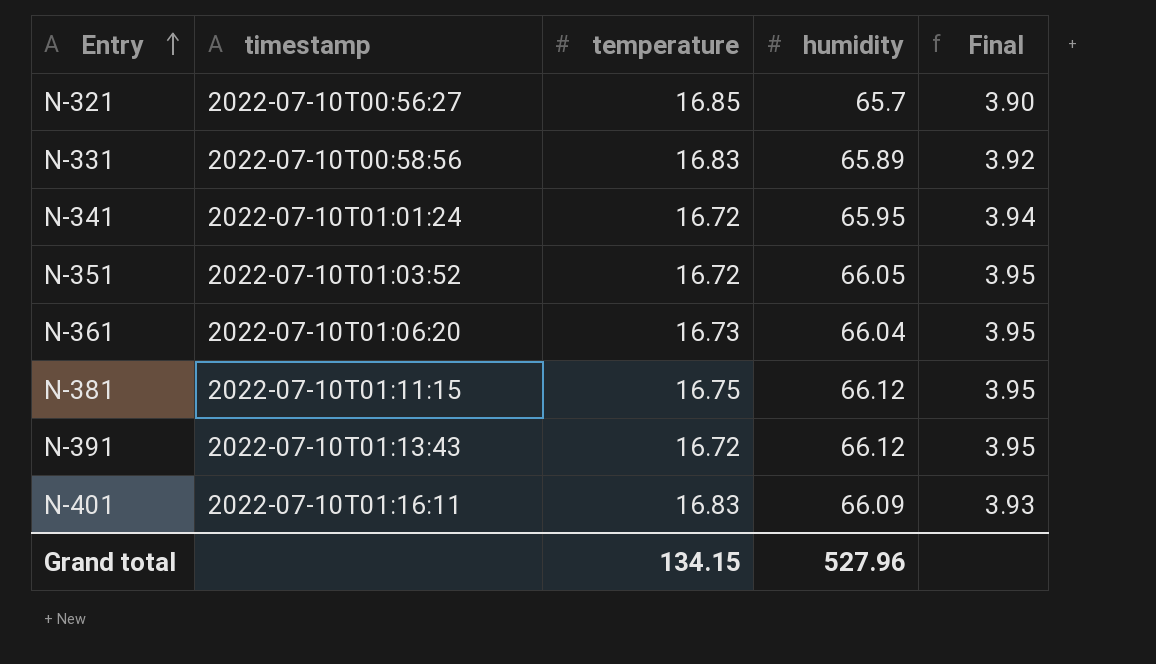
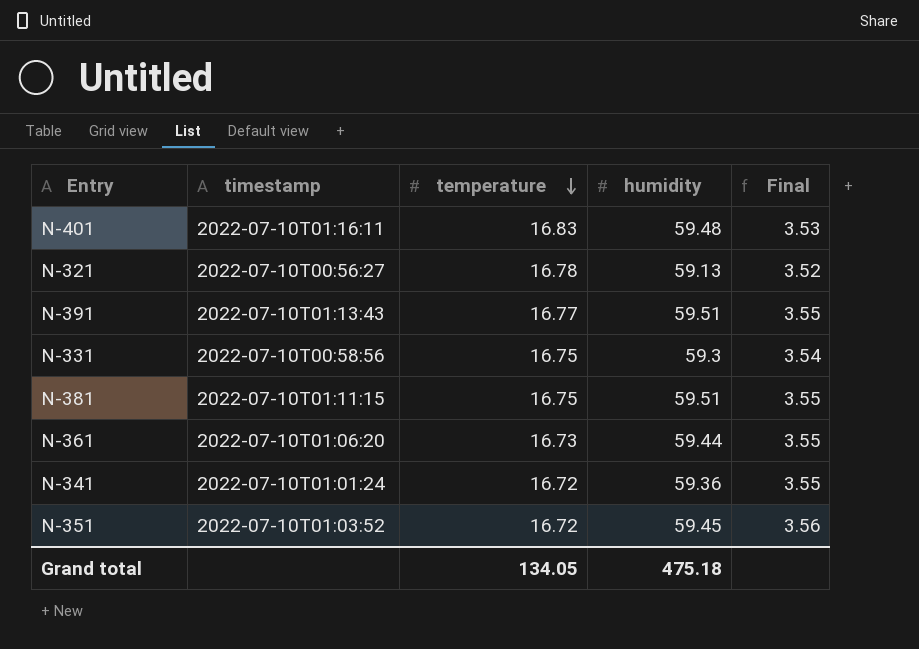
row order: Entry ascending -> temperature descending
N-401 | humidity: 66.09 -> 59.48
N-401 | Final: 3.93 -> 3.53
N-321 | temperature: 16.85 -> 16.78
N-321 | humidity: 65.7 -> 59.13
N-321 | Final: 3.90 -> 3.52
N-391 | temperature: 16.72 -> 16.77
N-391 | humidity: 66.12 -> 59.51
N-391 | Final: 3.95 -> 3.55
N-331 | temperature: 16.83 -> 16.75
N-331 | humidity: 65.89 -> 59.3
N-331 | Final: 3.92 -> 3.54
N-381 | humidity: 66.12 -> 59.51
N-381 | Final: 3.95 -> 3.55
N-361 | humidity: 66.04 -> 59.44
N-361 | Final: 3.95 -> 3.55
N-341 | humidity: 65.95 -> 59.36
N-341 | Final: 3.94 -> 3.55
N-351 | humidity: 66.05 -> 59.45
N-351 | Final: 3.95 -> 3.56
Grand total | temperature: 134.15 -> 134.05
Grand total | humidity: 527.96 -> 475.18

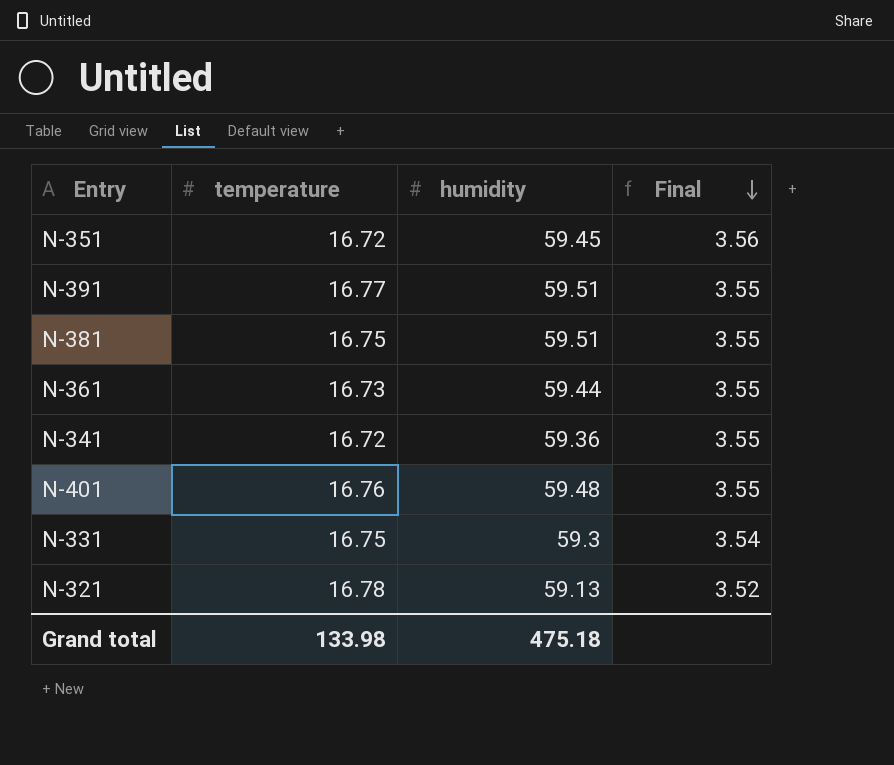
row order: temperature descending -> Final descending
column timestamp | position: 2 -> none
N-401 | temperature: 16.83 -> 16.76
N-401 | Final: 3.53 -> 3.55
Grand total | temperature: 134.05 -> 133.98

